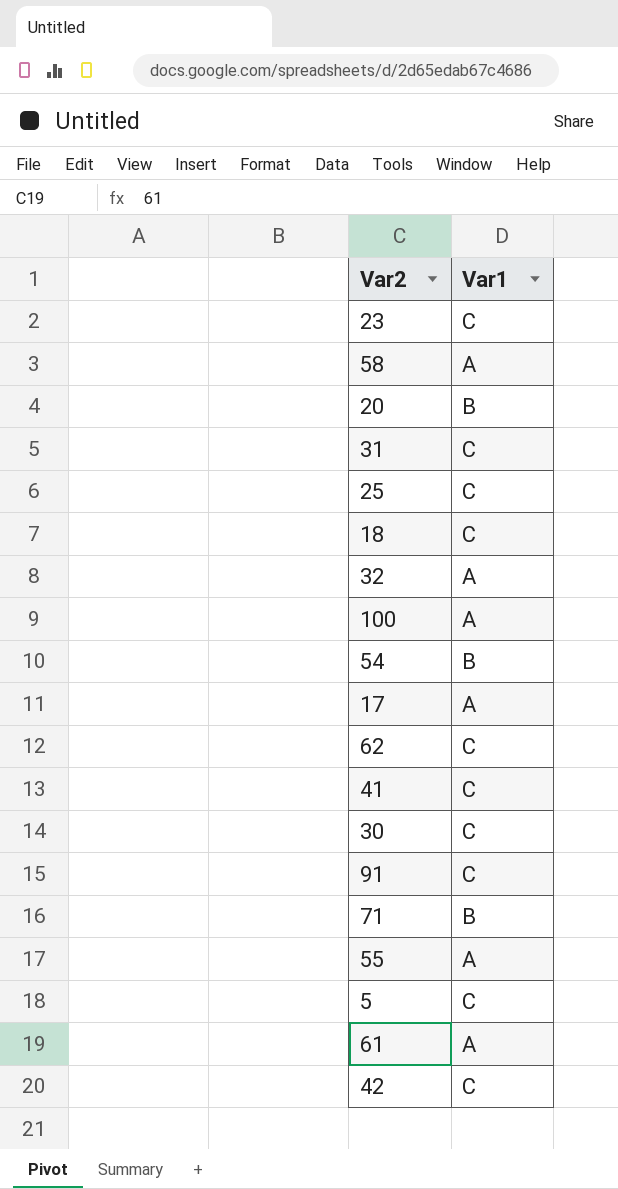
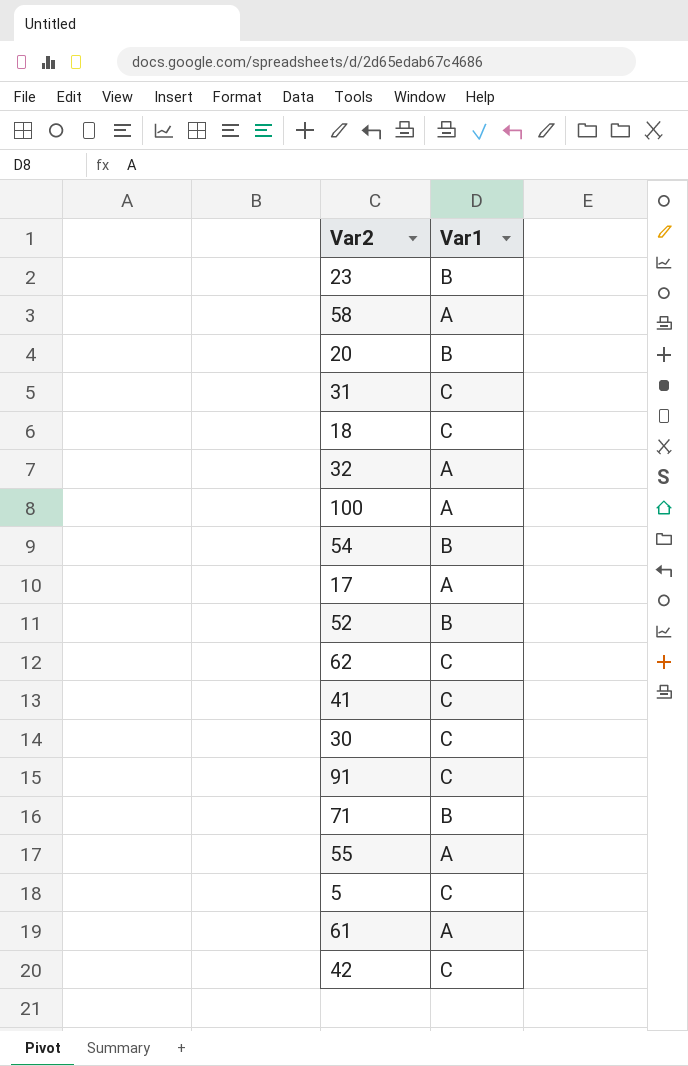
row 25: C -> none
23 | Var1: C -> B
row 52: none -> B

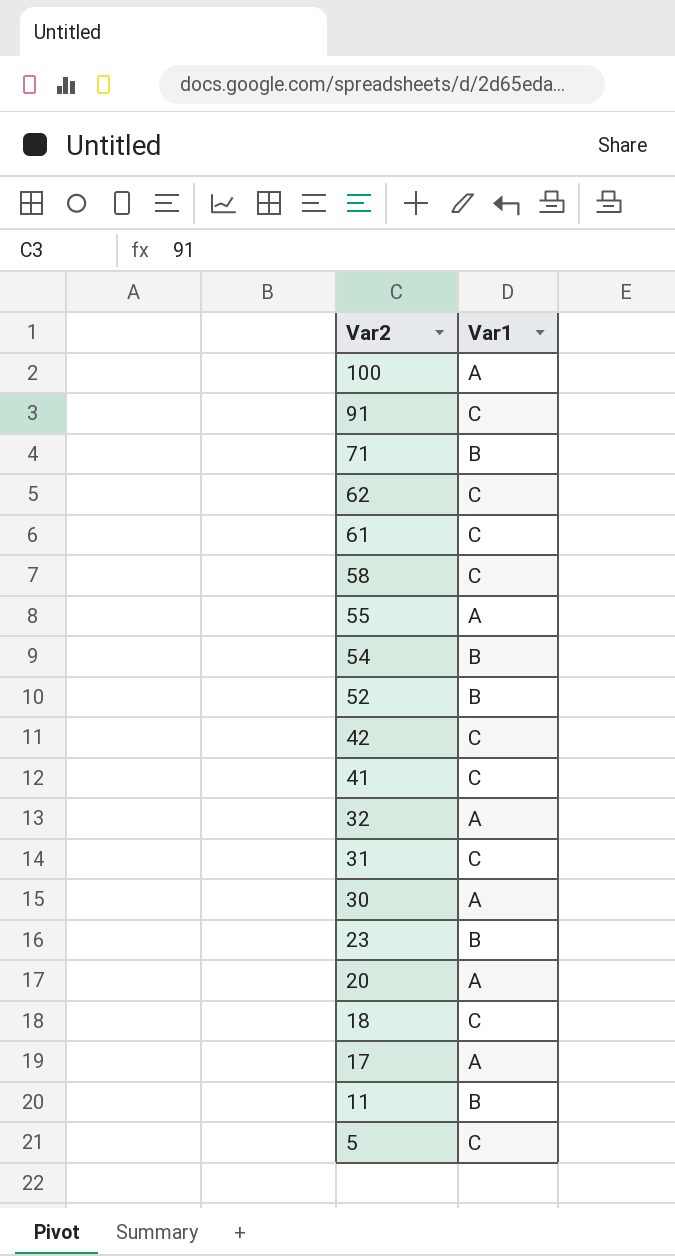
row order: none -> Var2 descending
61 | Var1: A -> C
58 | Var1: A -> C
30 | Var1: C -> A
20 | Var1: B -> A
row 11: none -> B

